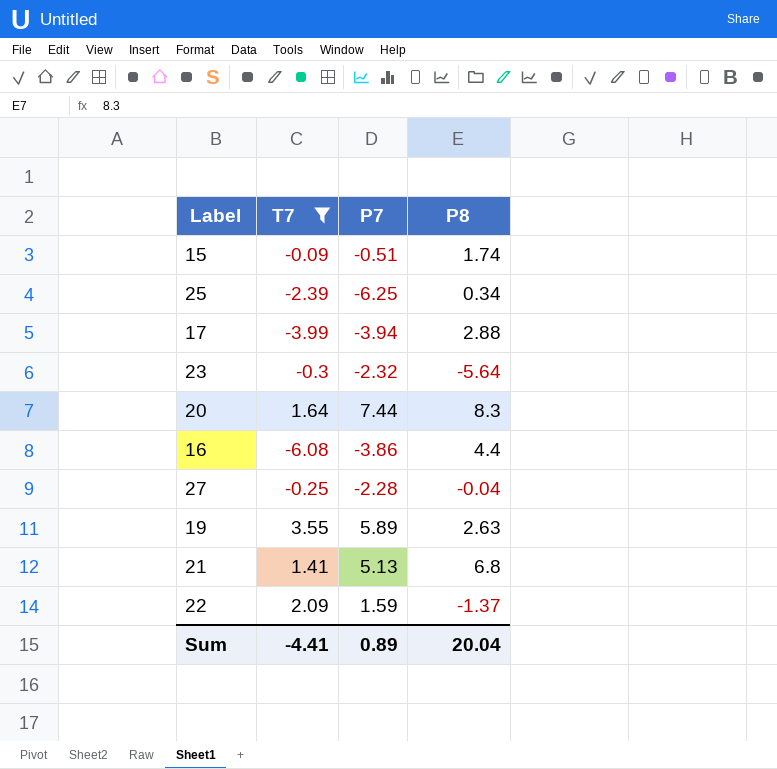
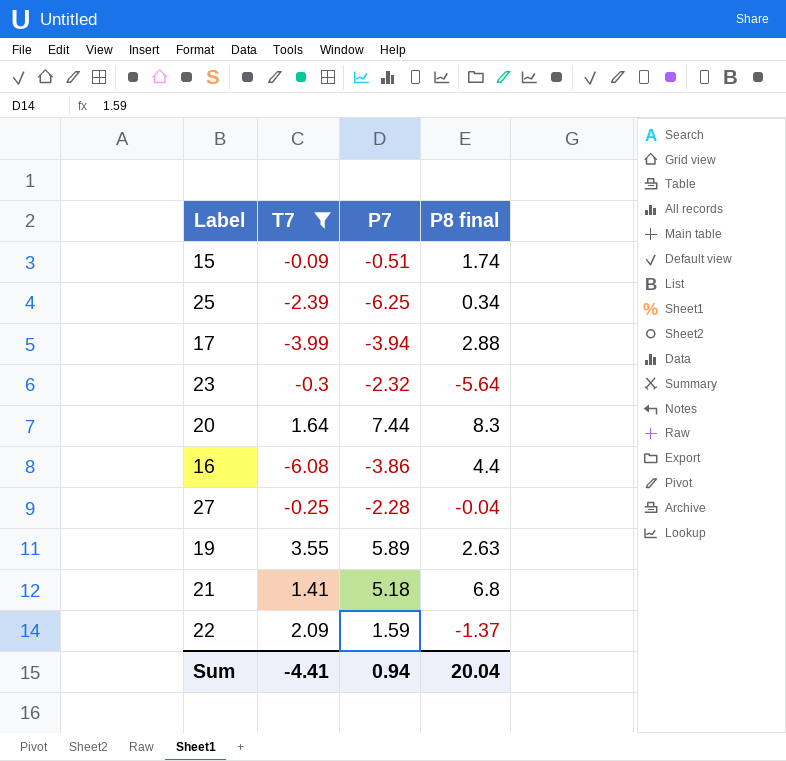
column name: P8 -> P8 final
21 | P7: 5.13 -> 5.18
Sum | P7: 0.89 -> 0.94

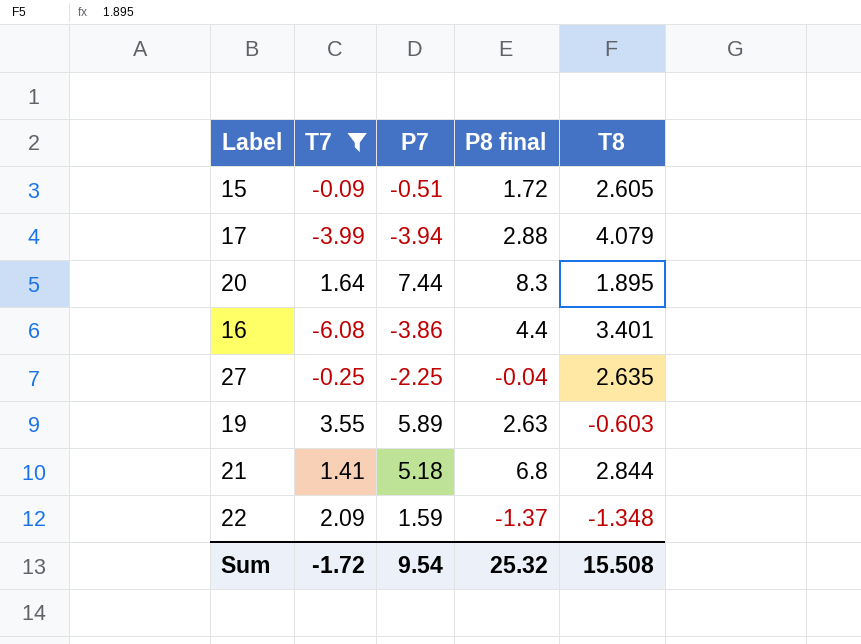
column T8 | position: none -> 5
row 25: -2.39 | -6.25 | 0.34 -> none
row 23: -0.3 | -2.32 | -5.64 -> none
15 | P8 final: 1.74 -> 1.72
27 | P7: -2.28 -> -2.25
Sum | T7: -4.41 -> -1.72
Sum | P7: 0.94 -> 9.54
Sum | P8 final: 20.04 -> 25.32

